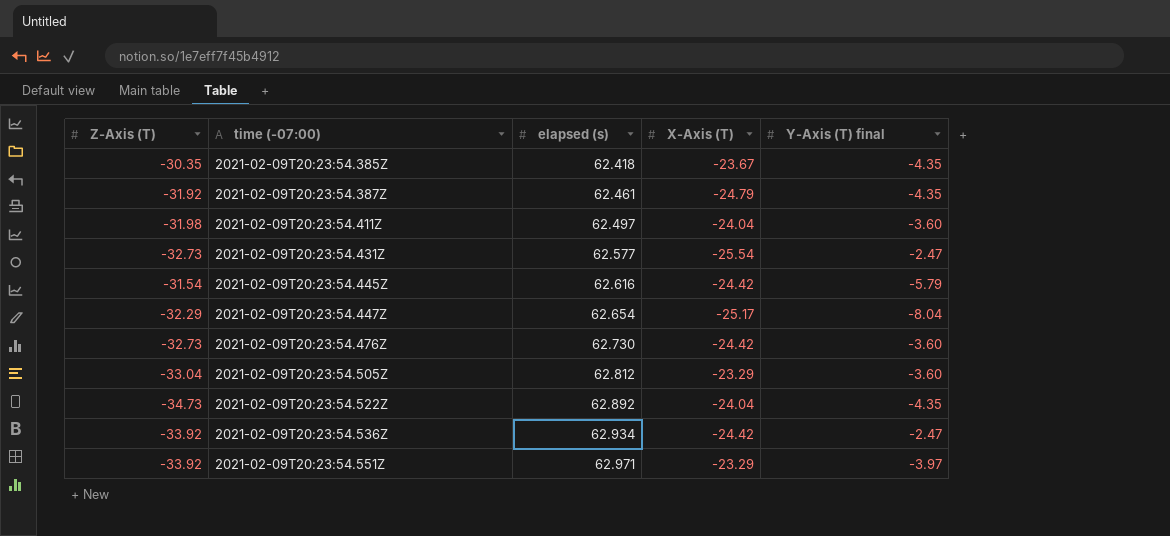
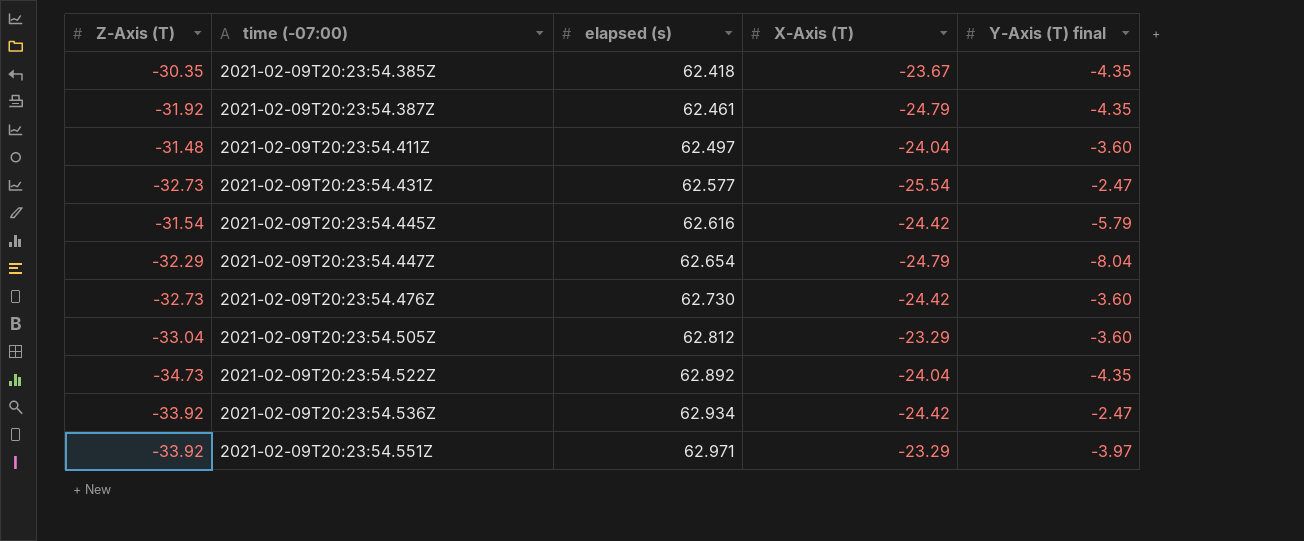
2021-02-09T20:23:54.411Z | Z-Axis (T): -31.98 -> -31.48
2021-02-09T20:23:54.447Z | X-Axis (T): -25.17 -> -24.79

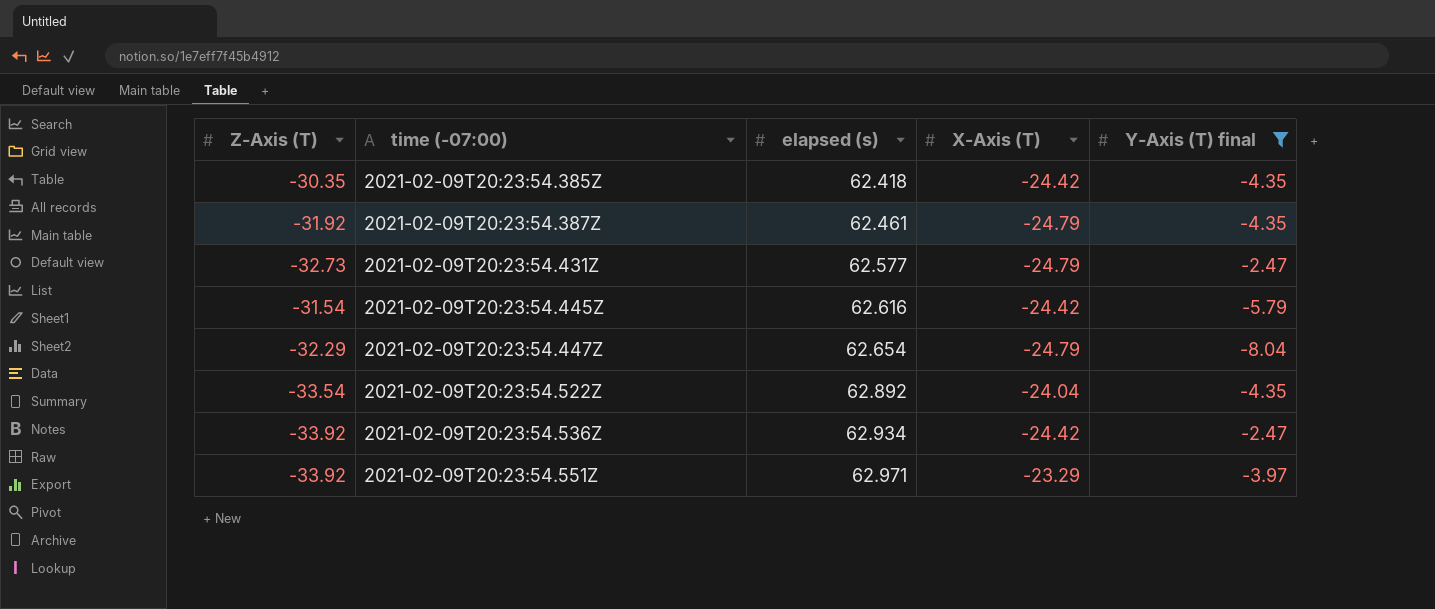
filter: none -> Y-Axis (T) final != -3.60
2021-02-09T20:23:54.385Z | X-Axis (T): -23.67 -> -24.42
2021-02-09T20:23:54.431Z | X-Axis (T): -25.54 -> -24.79
2021-02-09T20:23:54.522Z | Z-Axis (T): -34.73 -> -33.54

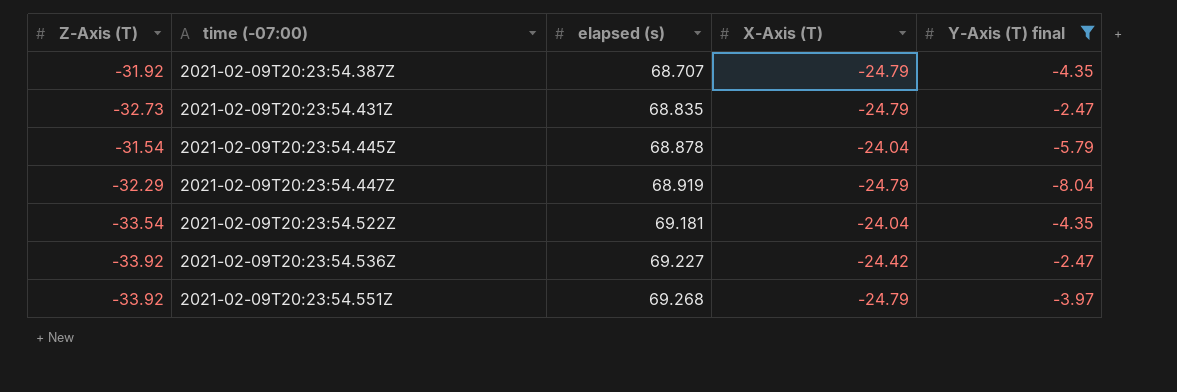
row 2021-02-09T20:23:54.385Z: -30.35 | 62.418 | -24.42 | -4.35 -> none
2021-02-09T20:23:54.387Z | elapsed (s): 62.461 -> 68.707
2021-02-09T20:23:54.431Z | elapsed (s): 62.577 -> 68.835
2021-02-09T20:23:54.445Z | elapsed (s): 62.616 -> 68.878
2021-02-09T20:23:54.445Z | X-Axis (T): -24.42 -> -24.04
2021-02-09T20:23:54.447Z | elapsed (s): 62.654 -> 68.919
2021-02-09T20:23:54.522Z | elapsed (s): 62.892 -> 69.181
2021-02-09T20:23:54.536Z | elapsed (s): 62.934 -> 69.227
2021-02-09T20:23:54.551Z | elapsed (s): 62.971 -> 69.268
2021-02-09T20:23:54.551Z | X-Axis (T): -23.29 -> -24.79

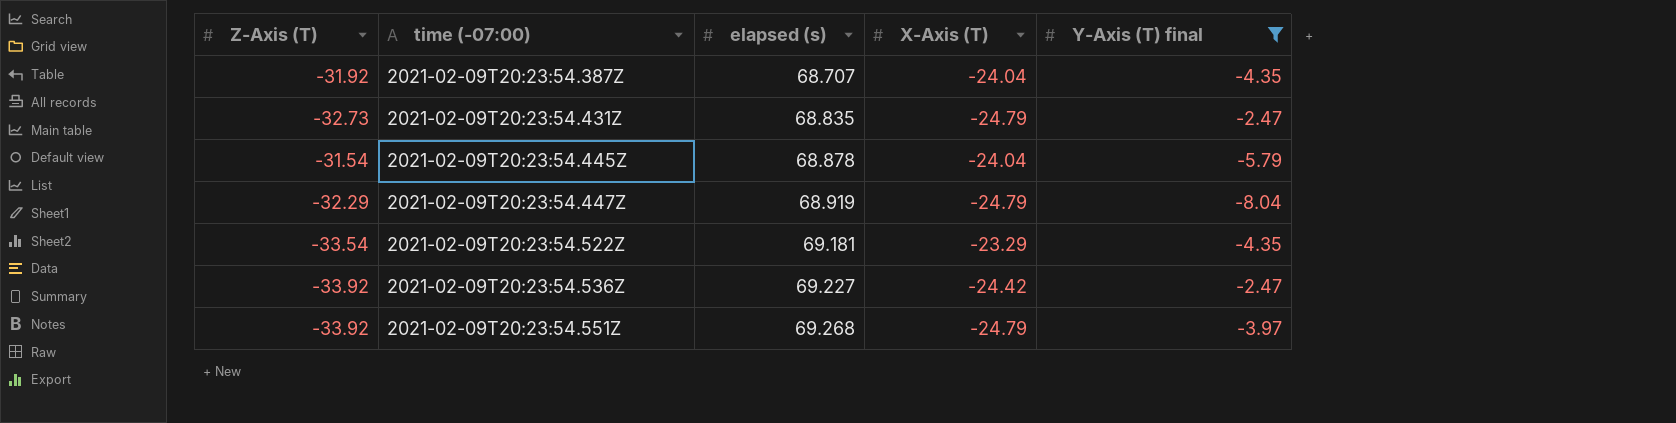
2021-02-09T20:23:54.387Z | X-Axis (T): -24.79 -> -24.04
2021-02-09T20:23:54.522Z | X-Axis (T): -24.04 -> -23.29

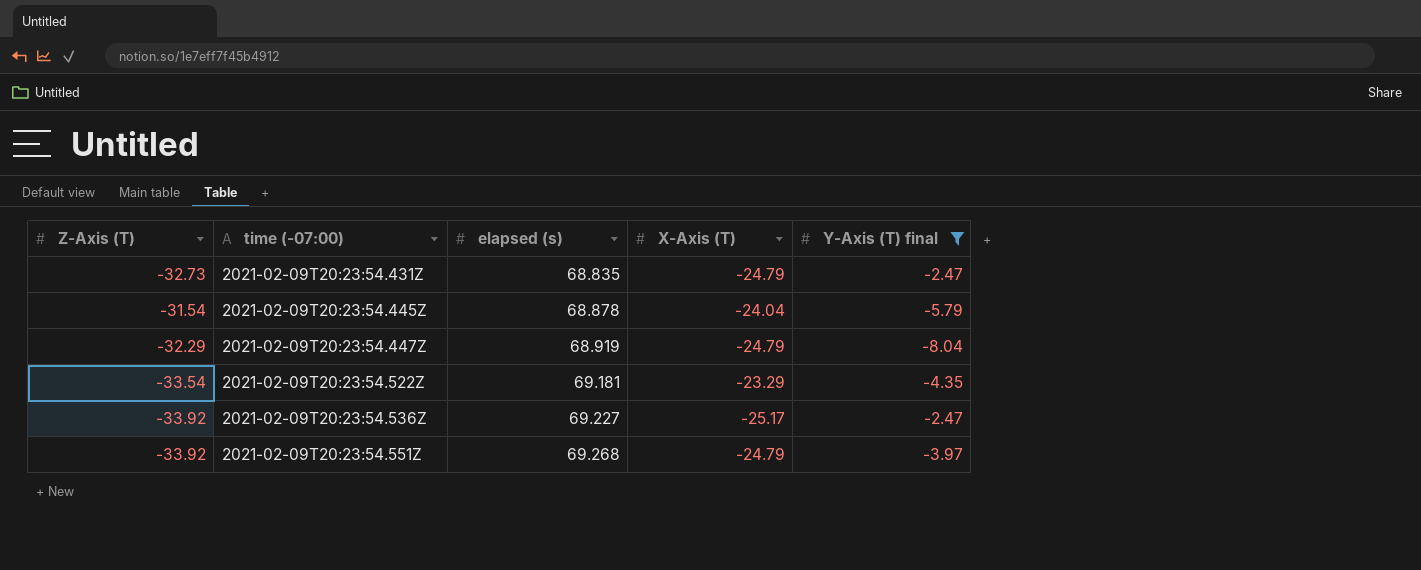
row 2021-02-09T20:23:54.387Z: -31.92 | 68.707 | -24.04 | -4.35 -> none
2021-02-09T20:23:54.536Z | X-Axis (T): -24.42 -> -25.17

